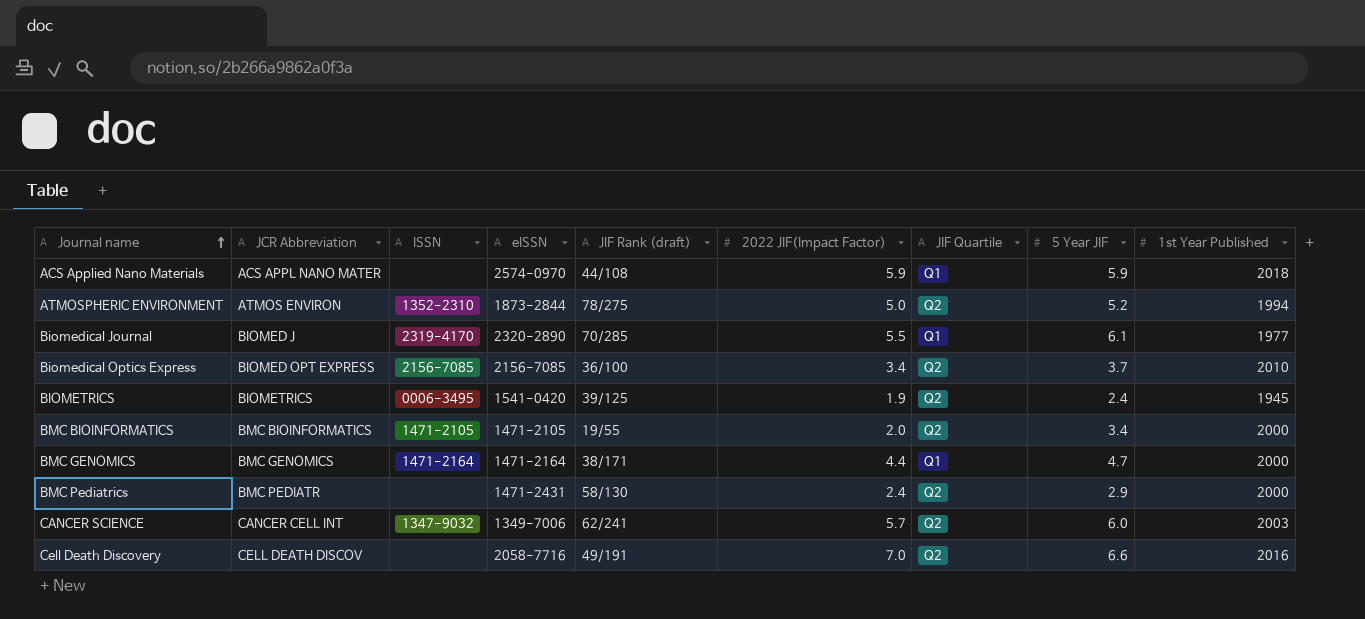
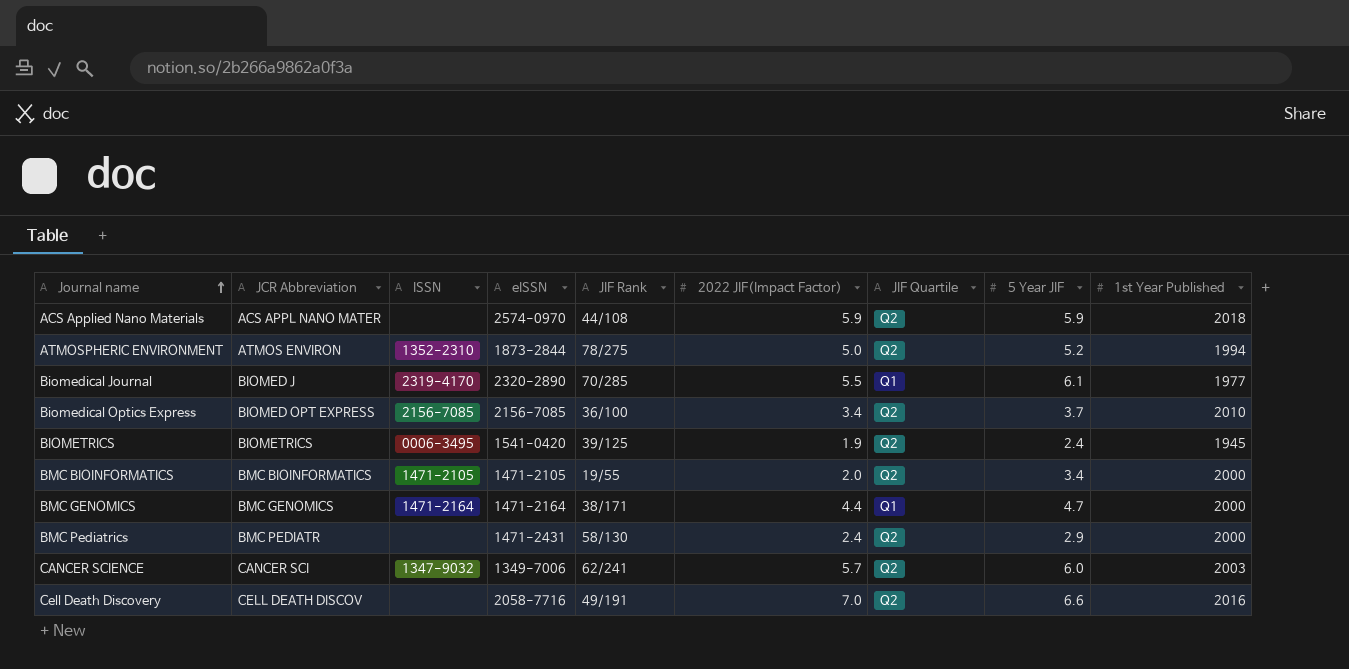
column name: JIF Rank (draft) -> JIF Rank
ACS Applied Nano Materials | JIF Quartile: Q1 -> Q2
CANCER SCIENCE | JCR Abbreviation: CANCER CELL INT -> CANCER SCI

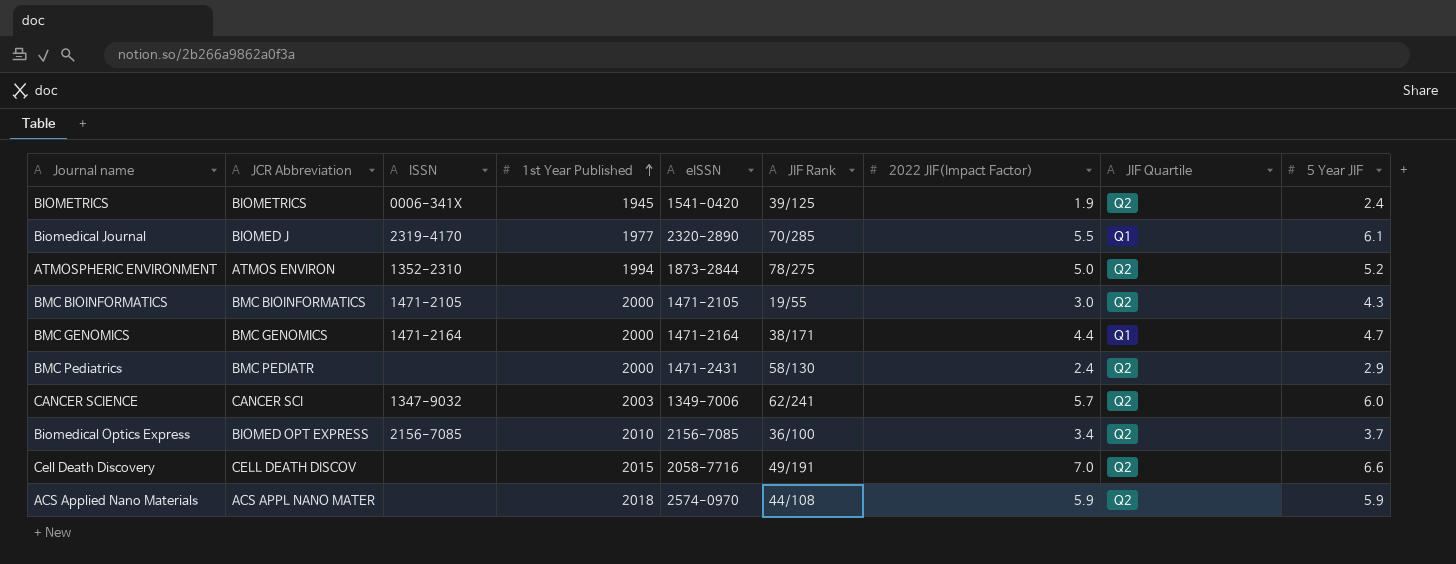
row order: Journal name ascending -> 1st Year Published ascending
column 1st Year Published | position: 9 -> 4
BIOMETRICS | ISSN: 0006-3495 -> 0006-341X
BMC BIOINFORMATICS | 2022 JIF(Impact Factor): 2.0 -> 3.0
BMC BIOINFORMATICS | 5 Year JIF: 3.4 -> 4.3
Cell Death Discovery | 1st Year Published: 2016 -> 2015

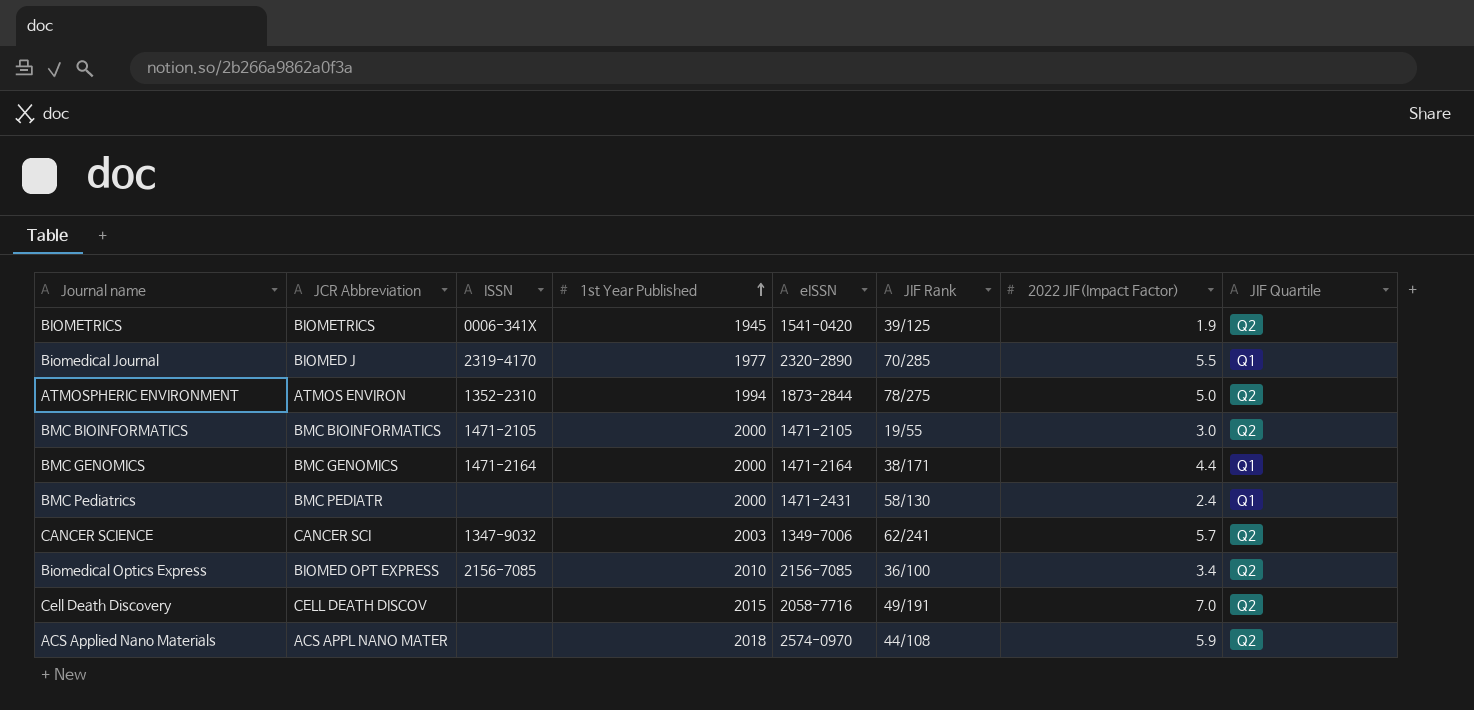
column 5 Year JIF | position: 9 -> none
BMC Pediatrics | JIF Quartile: Q2 -> Q1

